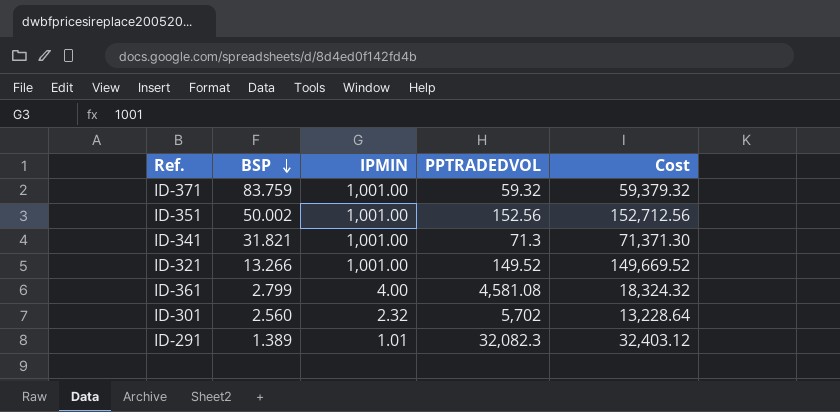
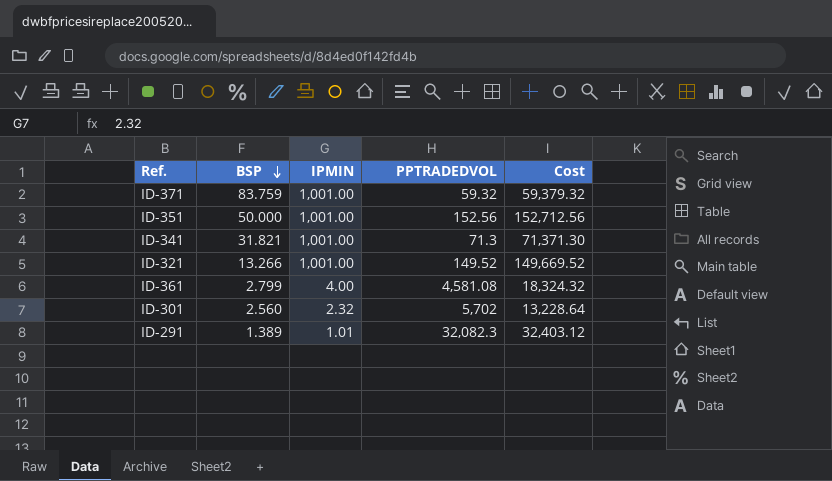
ID-351 | BSP: 50.002 -> 50.000

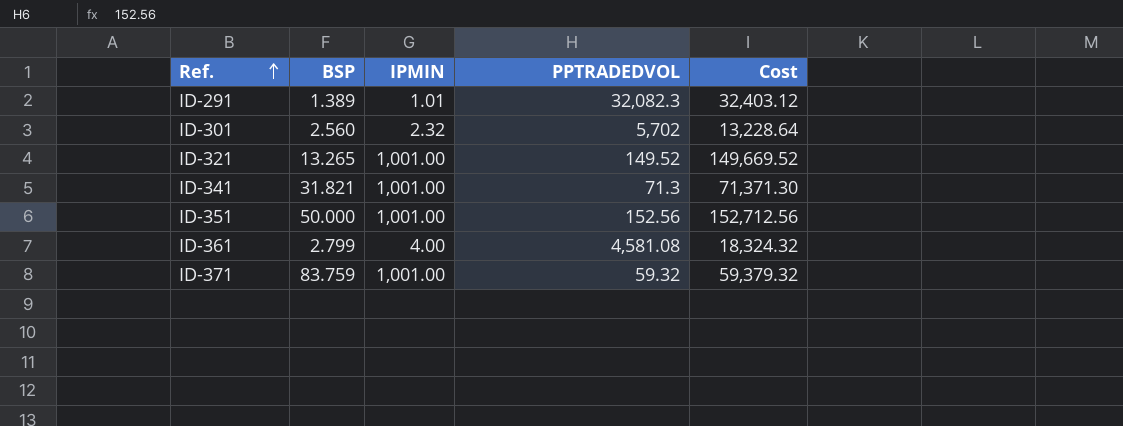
row order: BSP descending -> Ref. ascending
ID-321 | BSP: 13.266 -> 13.265

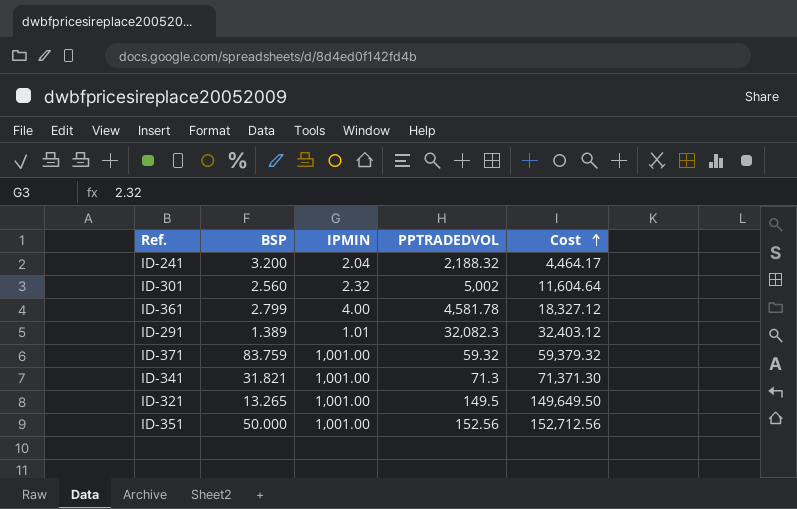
row order: Ref. ascending -> Cost ascending
row ID-241: none -> 3.200 | 2.04 | 2,188.32 | 4,464.17
ID-301 | PPTRADEDVOL: 5,702 -> 5,002
ID-301 | Cost: 13,228.64 -> 11,604.64
ID-361 | PPTRADEDVOL: 4,581.08 -> 4,581.78
ID-361 | Cost: 18,324.32 -> 18,327.12
ID-321 | PPTRADEDVOL: 149.52 -> 149.5
ID-321 | Cost: 149,669.52 -> 149,649.50

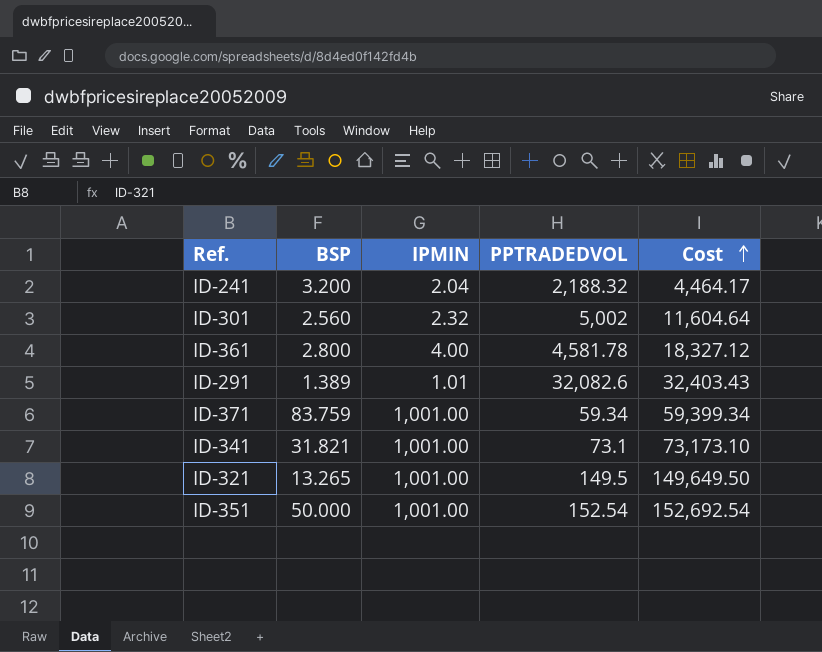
ID-361 | BSP: 2.799 -> 2.800
ID-291 | PPTRADEDVOL: 32,082.3 -> 32,082.6
ID-291 | Cost: 32,403.12 -> 32,403.43
ID-371 | PPTRADEDVOL: 59.32 -> 59.34
ID-371 | Cost: 59,379.32 -> 59,399.34
ID-341 | PPTRADEDVOL: 71.3 -> 73.1
ID-341 | Cost: 71,371.30 -> 73,173.10
ID-351 | PPTRADEDVOL: 152.56 -> 152.54
ID-351 | Cost: 152,712.56 -> 152,692.54

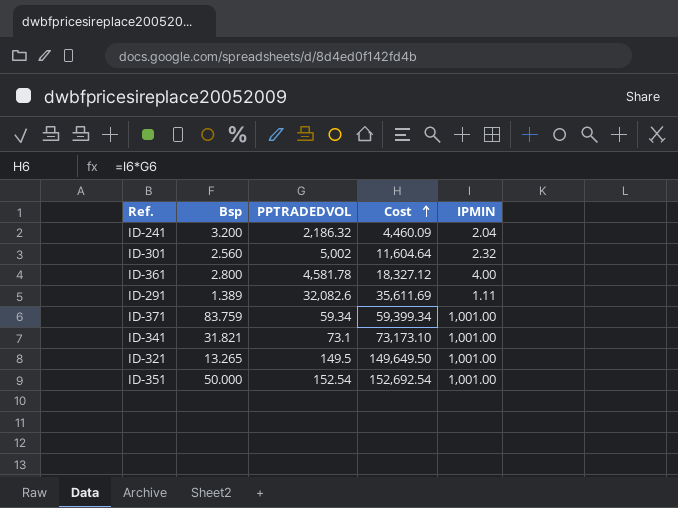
column name: BSP -> Bsp
column IPMIN | position: 3 -> 5
ID-241 | PPTRADEDVOL: 2,188.32 -> 2,186.32
ID-241 | Cost: 4,464.17 -> 4,460.09
ID-291 | Cost: 32,403.43 -> 35,611.69
ID-291 | IPMIN: 1.01 -> 1.11

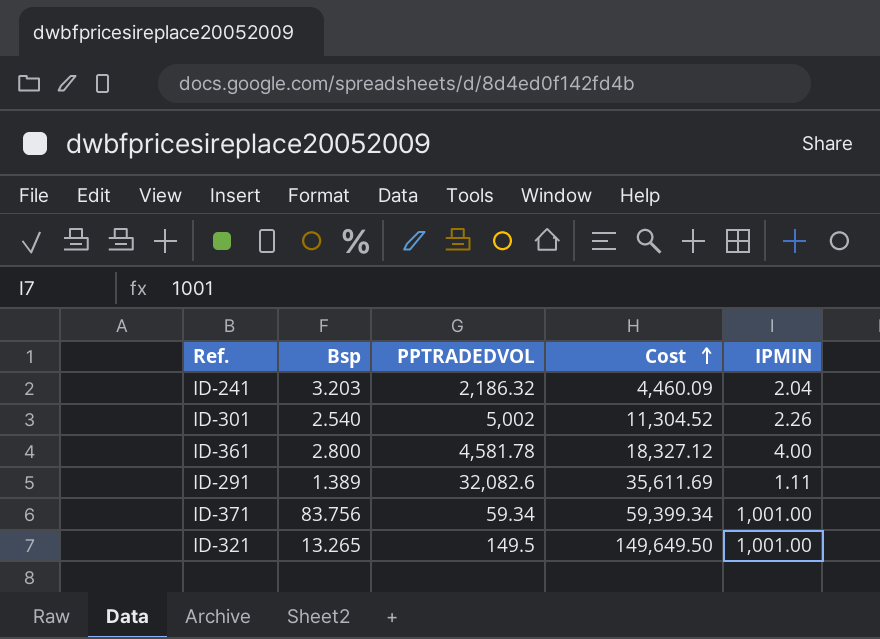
row ID-341: 31.821 | 73.1 | 73,173.10 | 1,001.00 -> none
row ID-351: 50.000 | 152.54 | 152,692.54 | 1,001.00 -> none
ID-241 | Bsp: 3.200 -> 3.203
ID-301 | Bsp: 2.560 -> 2.540
ID-301 | Cost: 11,604.64 -> 11,304.52
ID-301 | IPMIN: 2.32 -> 2.26
ID-371 | Bsp: 83.759 -> 83.756

